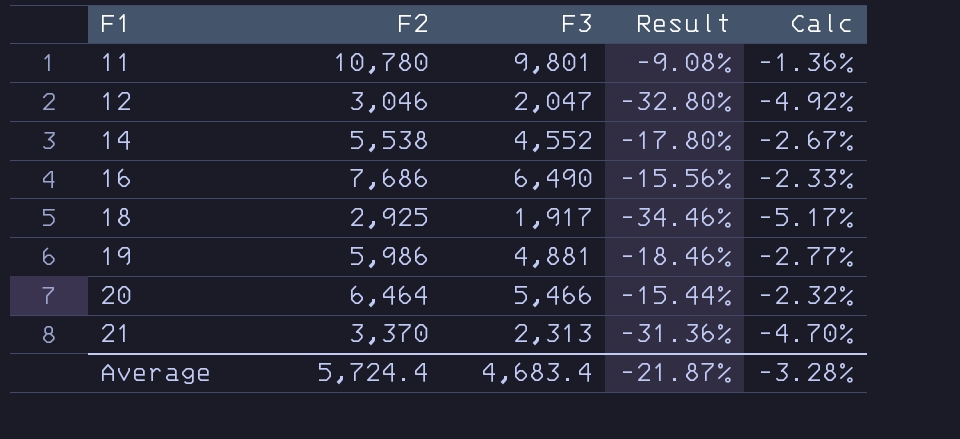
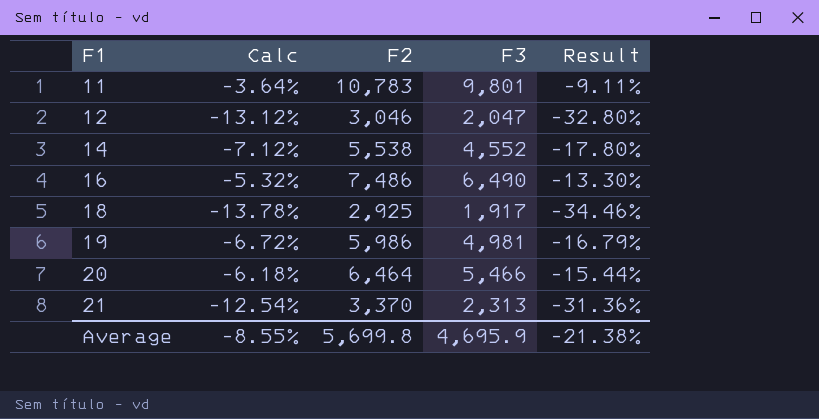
column Calc | formula: [Result] * 0.15 -> [Result] * 0.4
column Calc | position: 5 -> 2
11 | F2: 10,780 -> 10,783
11 | Result: -9.08% -> -9.11%
16 | F2: 7,686 -> 7,486
16 | Result: -15.56% -> -13.30%
19 | F3: 4,881 -> 4,981
19 | Result: -18.46% -> -16.79%
Average | Calc: -3.28% -> -8.55%
Average | F2: 5,724.4 -> 5,699.8
Average | F3: 4,683.4 -> 4,695.9
Average | Result: -21.87% -> -21.38%

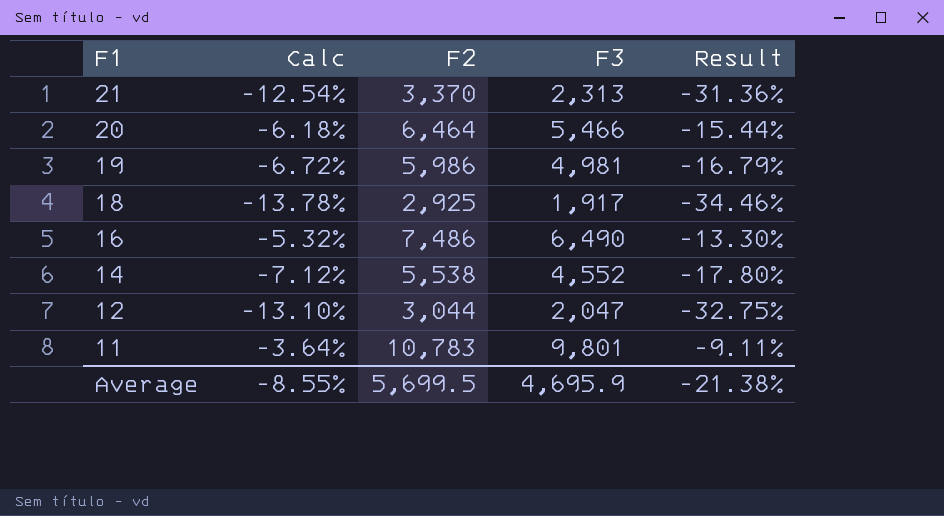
row order: F1 ascending -> F1 descending
12 | Calc: -13.12% -> -13.10%
12 | F2: 3,046 -> 3,044
12 | Result: -32.80% -> -32.75%
Average | F2: 5,699.8 -> 5,699.5

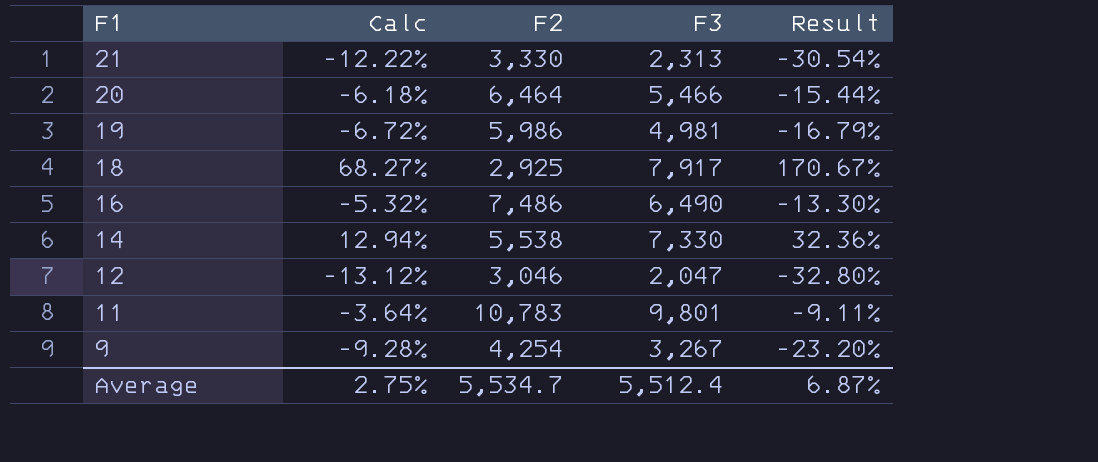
21 | Calc: -12.54% -> -12.22%
21 | F2: 3,370 -> 3,330
21 | Result: -31.36% -> -30.54%
18 | Calc: -13.78% -> 68.27%
18 | F3: 1,917 -> 7,917
18 | Result: -34.46% -> 170.67%
14 | Calc: -7.12% -> 12.94%
14 | F3: 4,552 -> 7,330
14 | Result: -17.80% -> 32.36%
12 | Calc: -13.10% -> -13.12%
12 | F2: 3,044 -> 3,046
12 | Result: -32.75% -> -32.80%
row 9: none -> -9.28% | 4,254 | 3,267 | -23.20%
Average | Calc: -8.55% -> 2.75%
Average | F2: 5,699.5 -> 5,534.7
Average | F3: 4,695.9 -> 5,512.4
Average | Result: -21.38% -> 6.87%

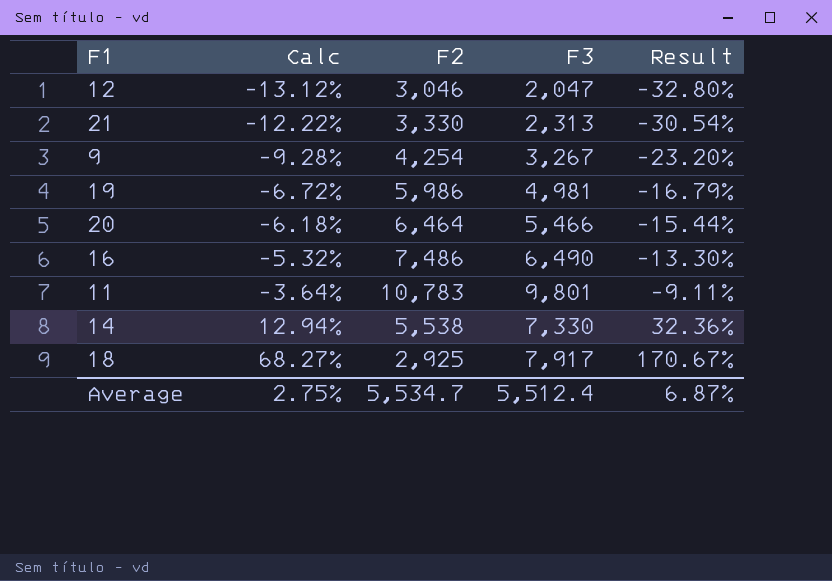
row order: F1 descending -> Calc ascending

